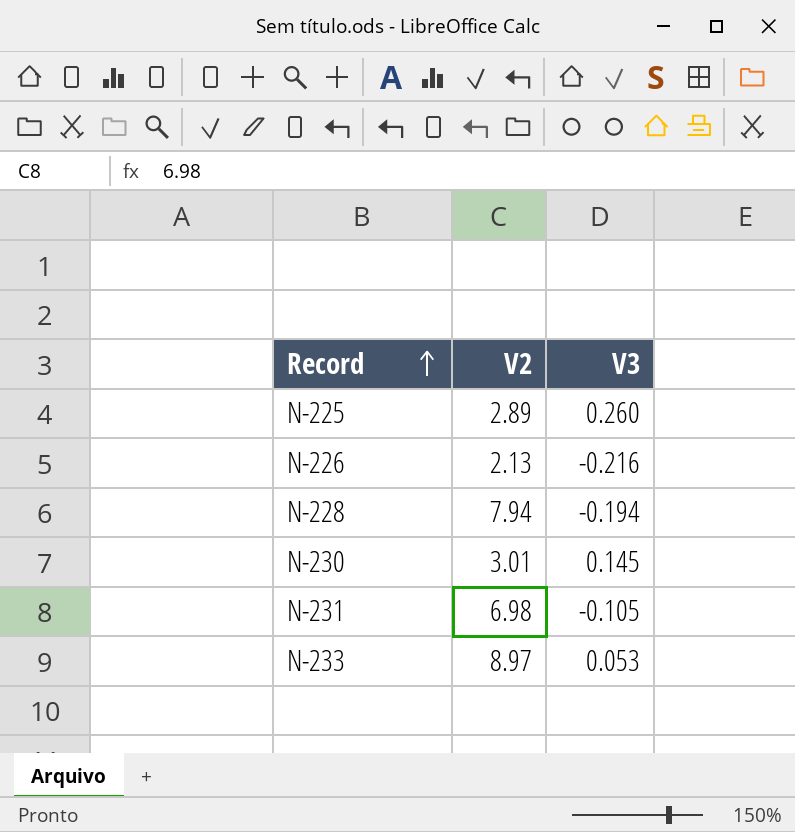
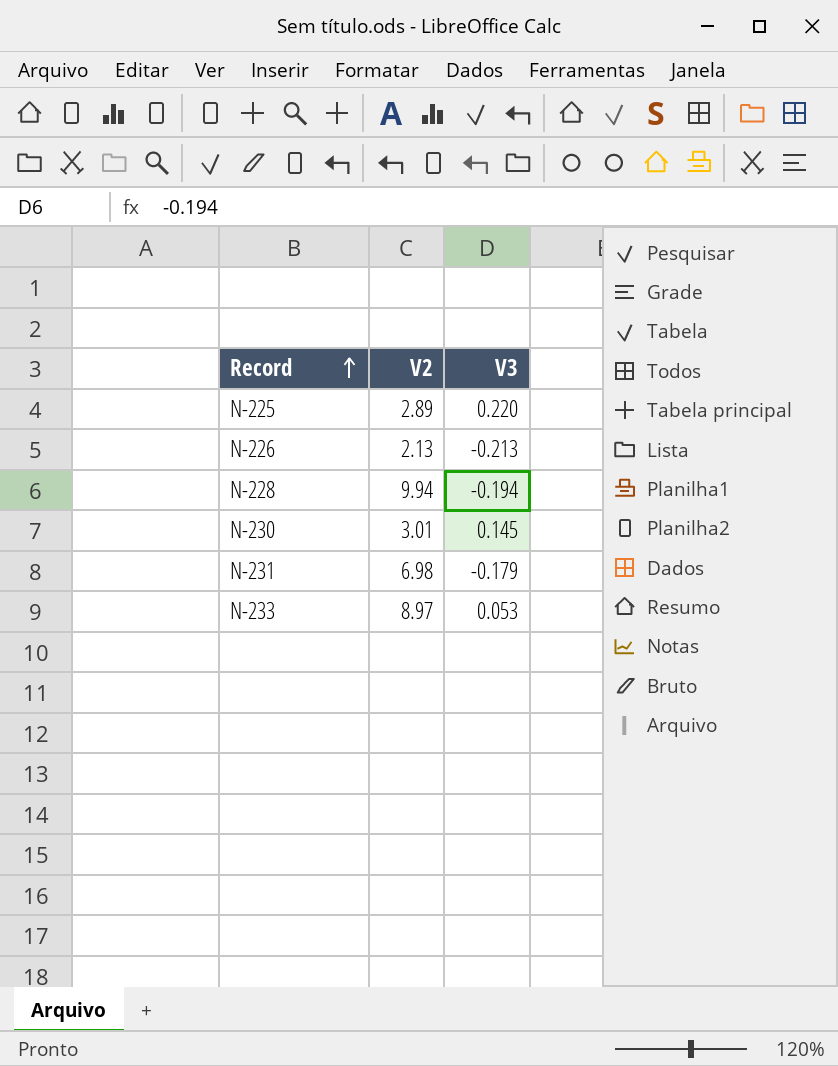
N-225 | V3: 0.260 -> 0.220
N-226 | V3: -0.216 -> -0.213
N-228 | V2: 7.94 -> 9.94
N-231 | V3: -0.105 -> -0.179

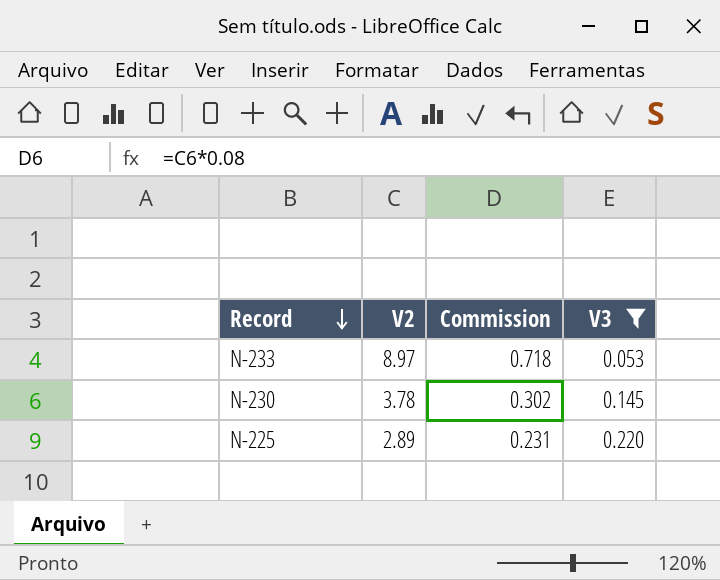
filter: none -> V3 >= 0.053
row order: Record ascending -> Record descending
column Commission | formula: none -> [V2] * 0.08
N-230 | V2: 3.01 -> 3.78

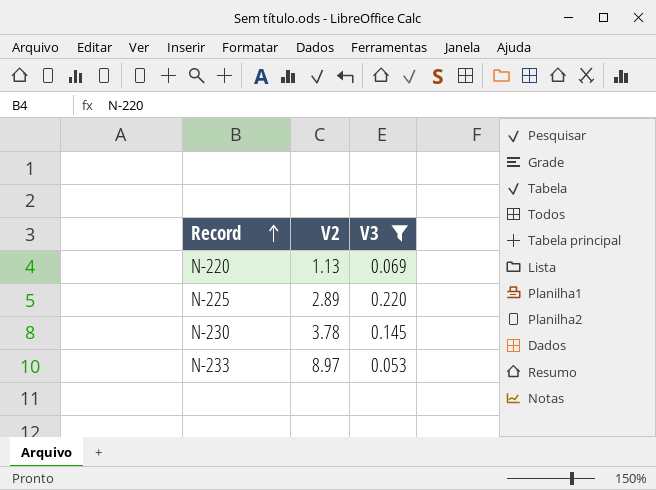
row order: Record descending -> Record ascending
column Commission | formula: [V2] * 0.08 -> none
row N-220: none -> 1.13 | 0.069

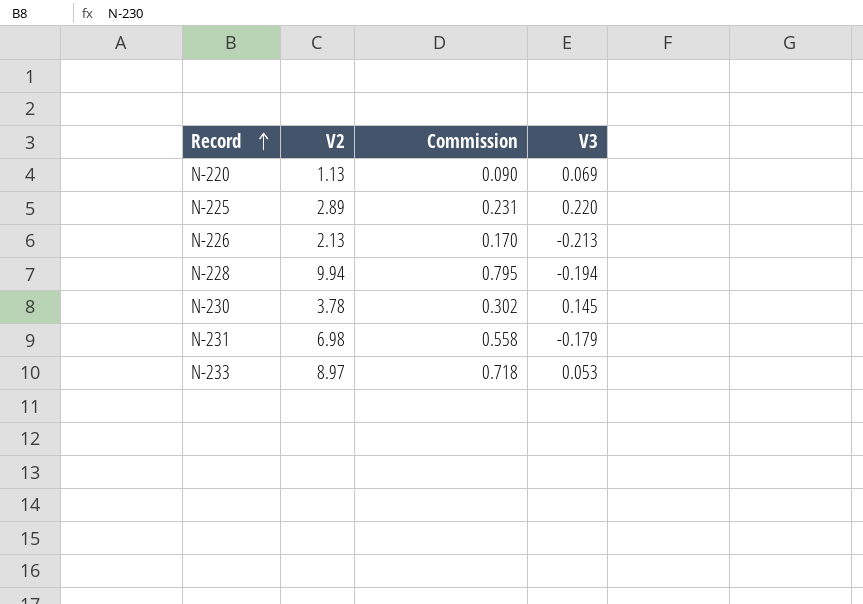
filter: V3 >= 0.053 -> none
column Commission | formula: none -> [V2] * 0.08

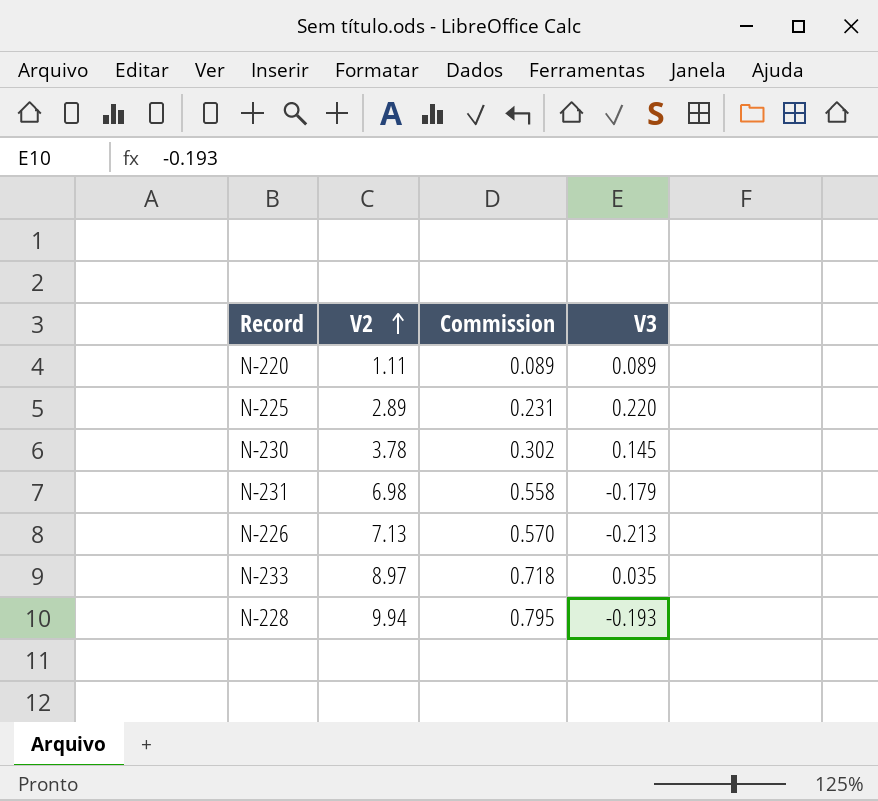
row order: Record ascending -> V2 ascending
N-220 | V2: 1.13 -> 1.11
N-220 | Commission: 0.090 -> 0.089
N-220 | V3: 0.069 -> 0.089
N-226 | V2: 2.13 -> 7.13
N-226 | Commission: 0.170 -> 0.570
N-233 | V3: 0.053 -> 0.035
N-228 | V3: -0.194 -> -0.193

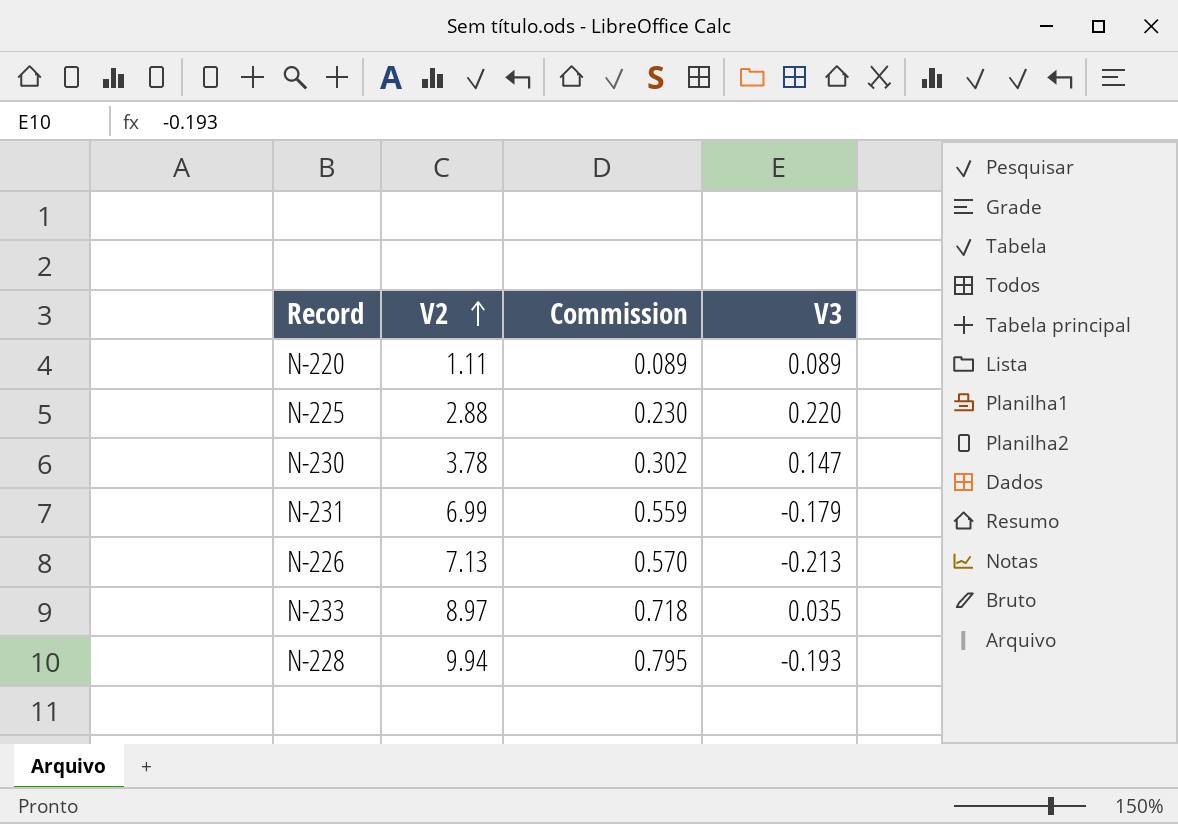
N-225 | V2: 2.89 -> 2.88
N-225 | Commission: 0.231 -> 0.230
N-230 | V3: 0.145 -> 0.147
N-231 | V2: 6.98 -> 6.99
N-231 | Commission: 0.558 -> 0.559

